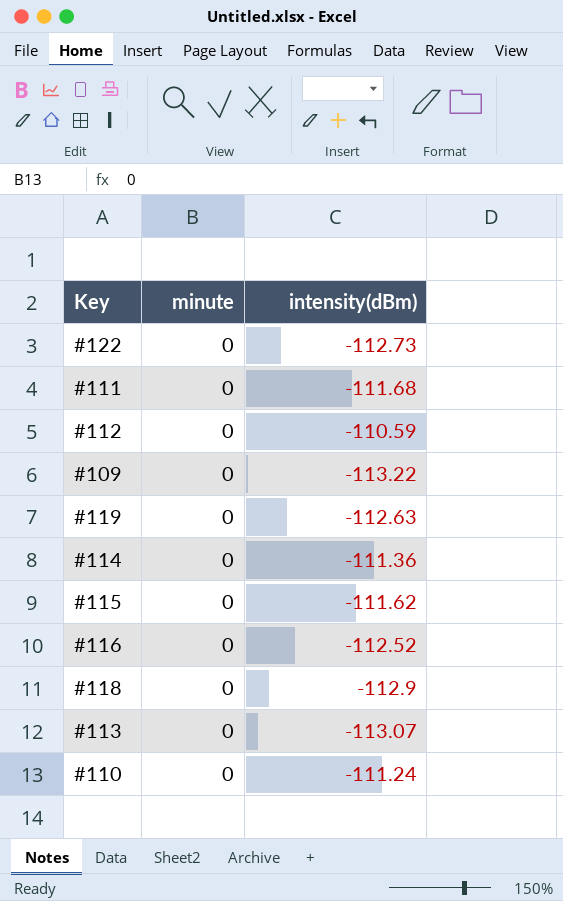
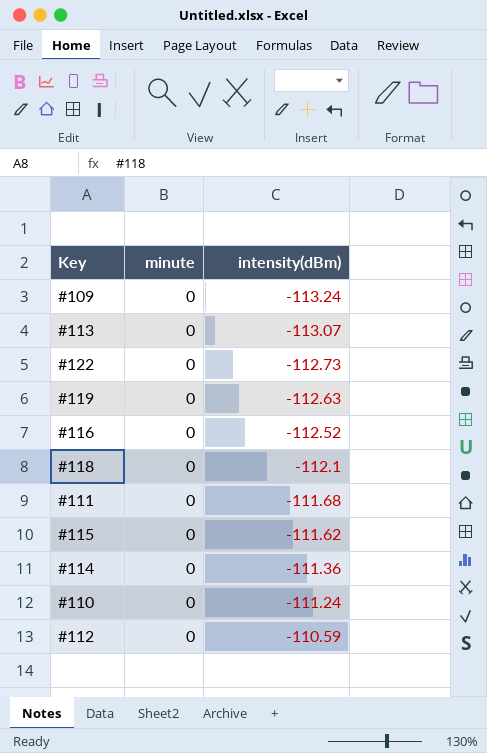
row order: none -> intensity(dBm) ascending
#109 | intensity(dBm): -113.22 -> -113.24
#118 | intensity(dBm): -112.9 -> -112.1

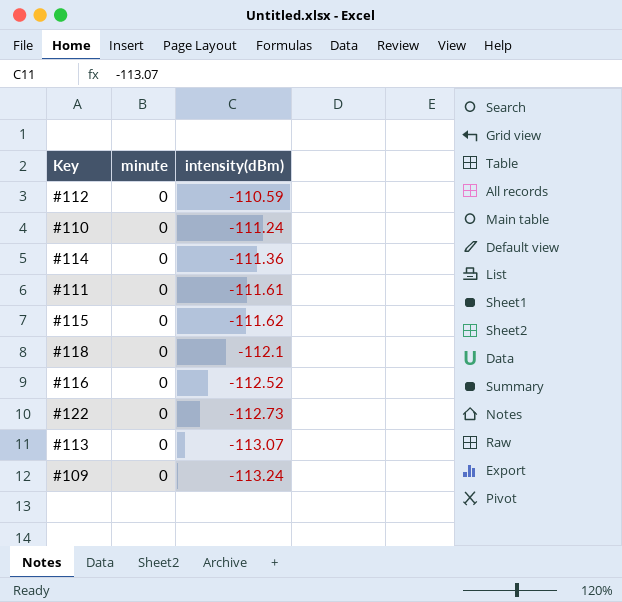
row order: intensity(dBm) ascending -> intensity(dBm) descending
row #119: 0 | -112.63 -> none
#111 | intensity(dBm): -111.68 -> -111.61

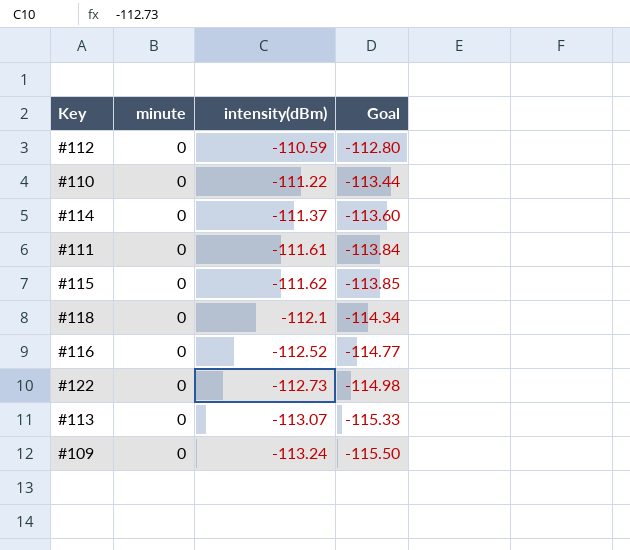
column Goal | formula: none -> [intensity(dBm)] * 1.02
#110 | intensity(dBm): -111.24 -> -111.22
#114 | intensity(dBm): -111.36 -> -111.37

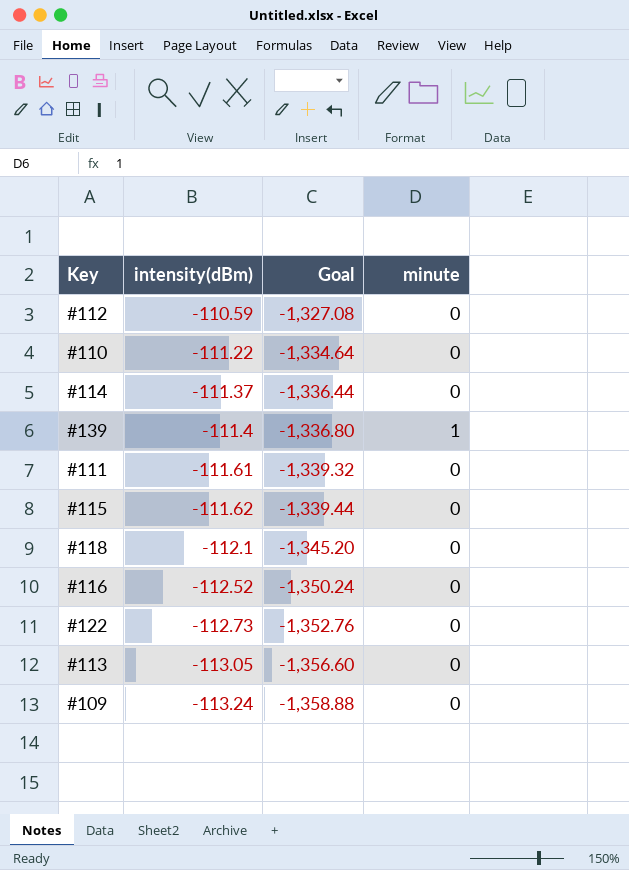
column Goal | formula: [intensity(dBm)] * 1.02 -> [intensity(dBm)] * 12
column minute | position: 2 -> 4
row #139: none -> -111.4 | -1,336.80 | 1
#113 | intensity(dBm): -113.07 -> -113.05

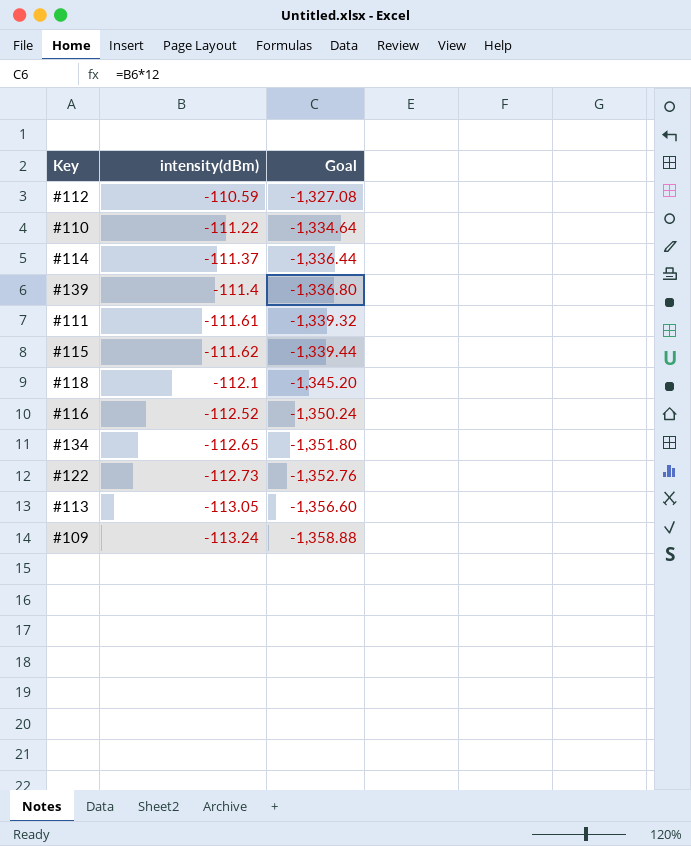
column minute | position: 4 -> none
row #134: none -> -112.65 | -1,351.80

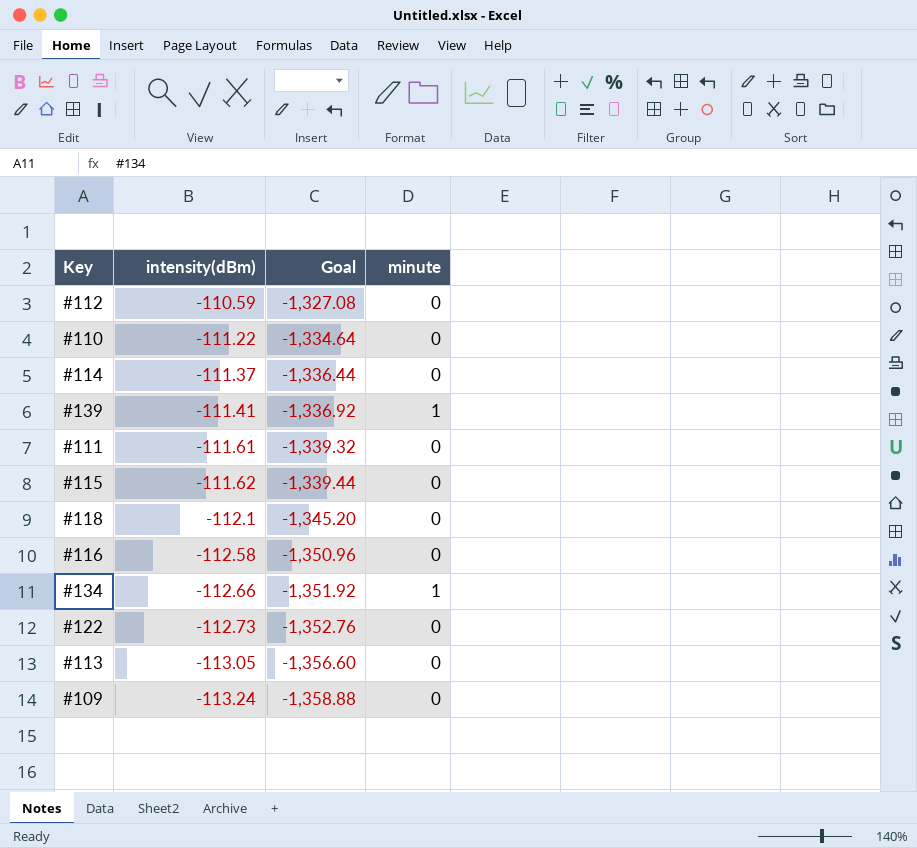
column minute | position: none -> 4
#139 | intensity(dBm): -111.4 -> -111.41
#139 | Goal: -1,336.80 -> -1,336.92
#116 | intensity(dBm): -112.52 -> -112.58
#116 | Goal: -1,350.24 -> -1,350.96
#134 | intensity(dBm): -112.65 -> -112.66
#134 | Goal: -1,351.80 -> -1,351.92

